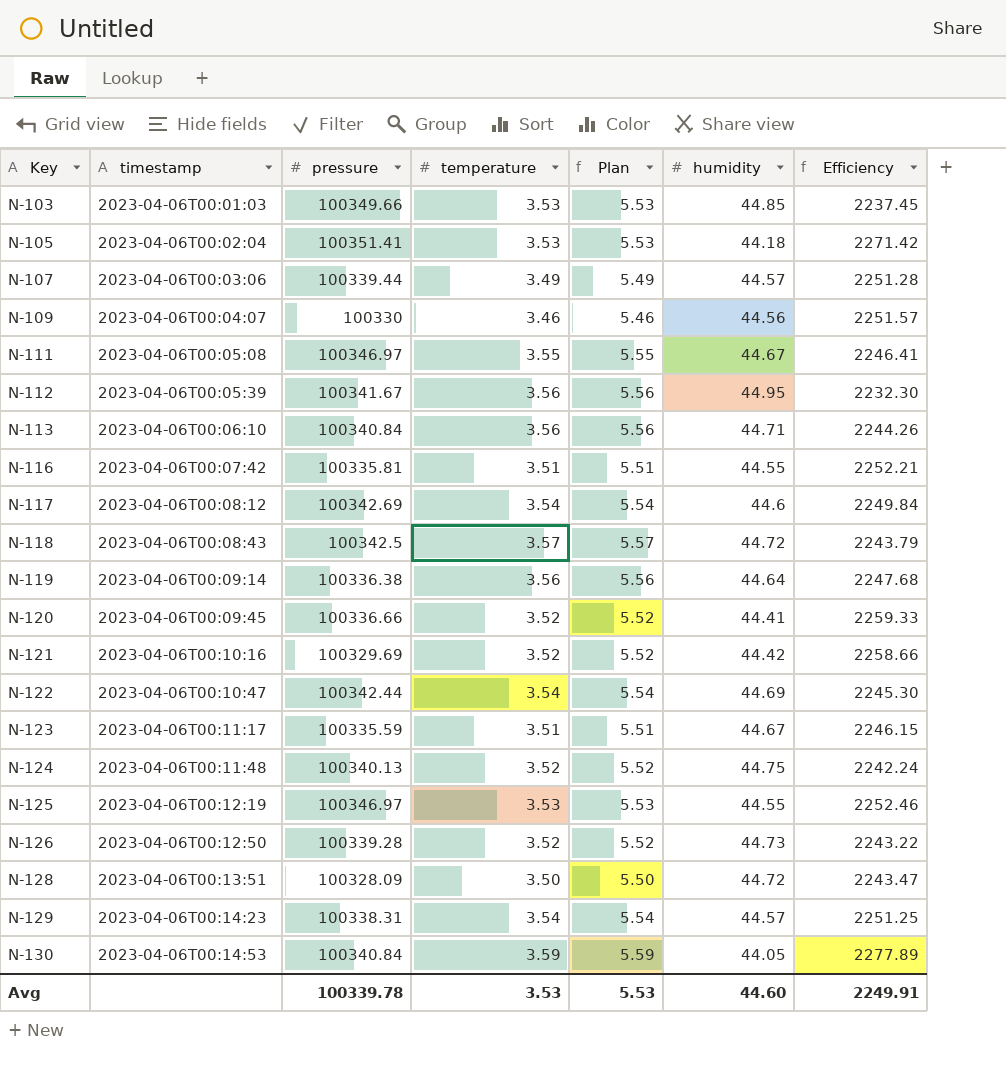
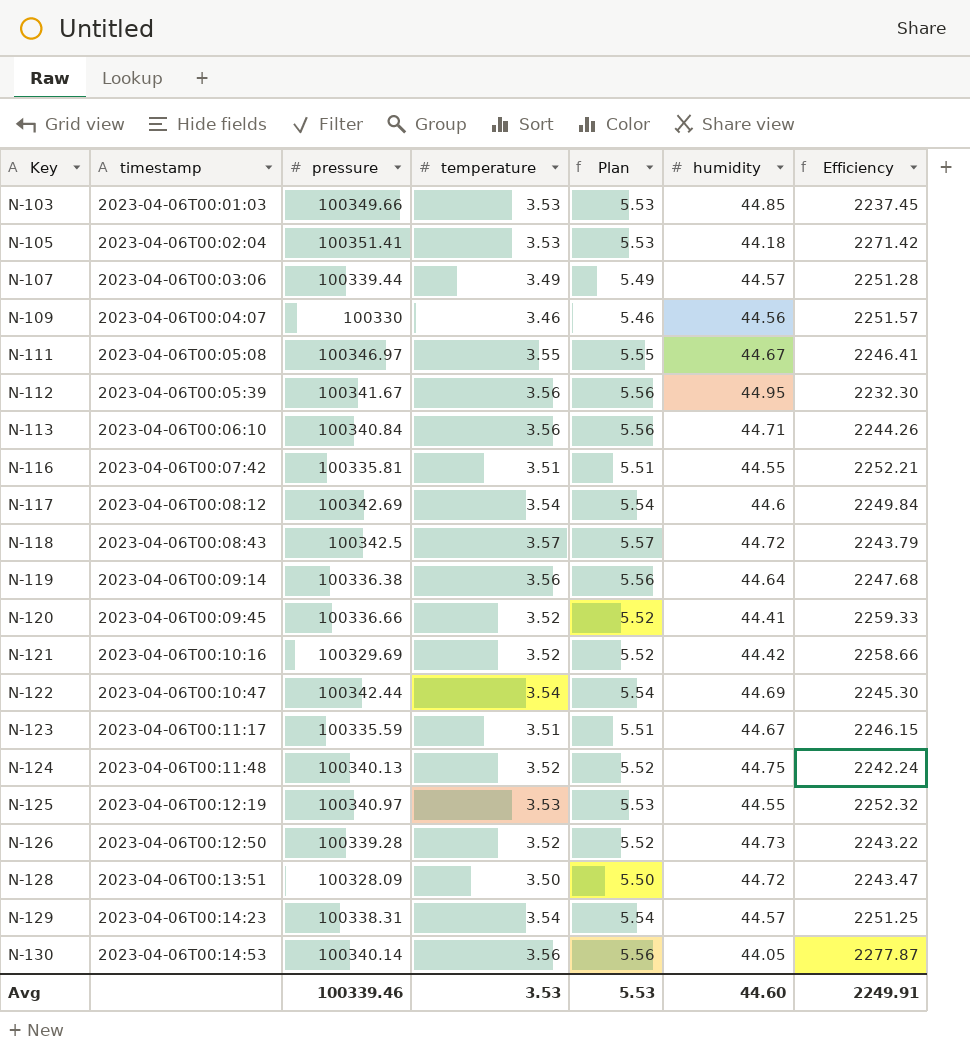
N-125 | pressure: 100346.97 -> 100340.97
N-125 | Efficiency: 2252.46 -> 2252.32
N-130 | pressure: 100340.84 -> 100340.14
N-130 | temperature: 3.59 -> 3.56
N-130 | Plan: 5.59 -> 5.56
N-130 | Efficiency: 2277.89 -> 2277.87
Avg | pressure: 100339.78 -> 100339.46

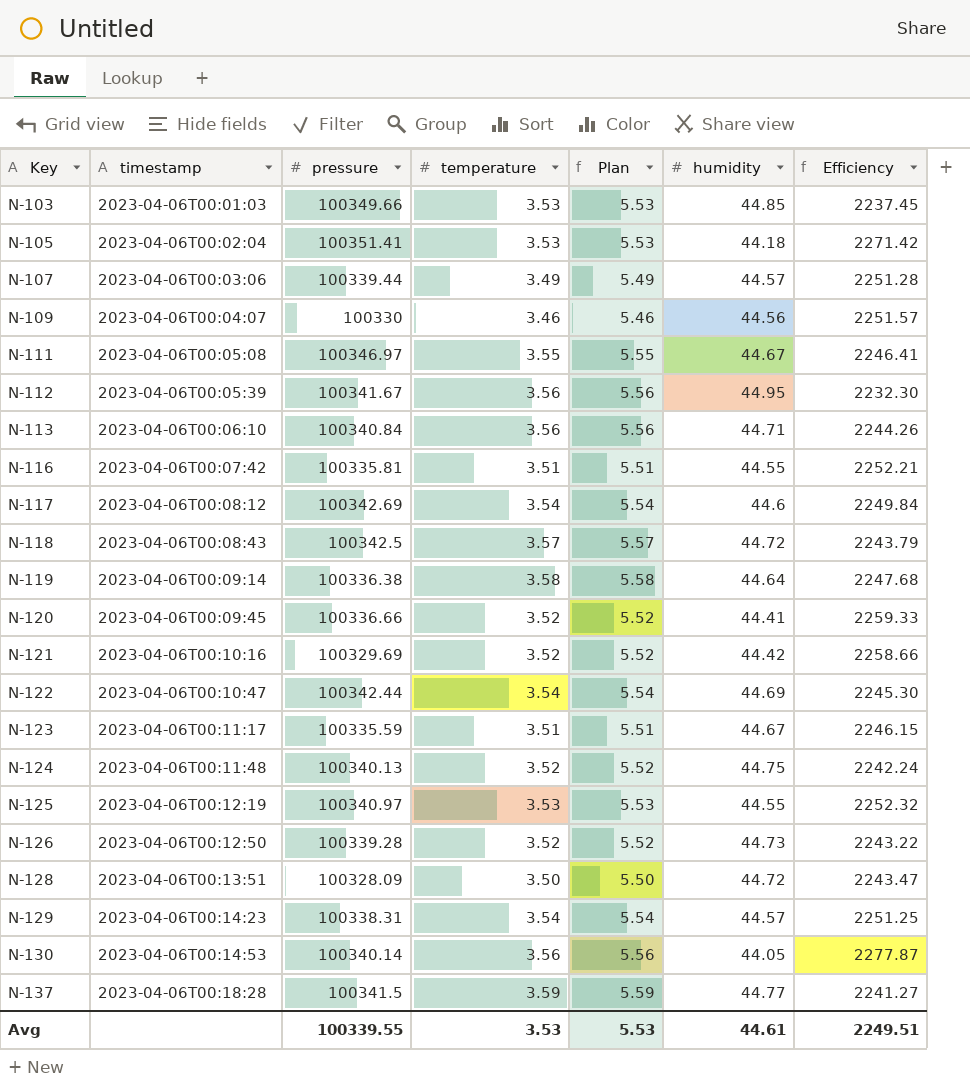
N-119 | temperature: 3.56 -> 3.58
N-119 | Plan: 5.56 -> 5.58
row N-137: none -> 2023-04-06T00:18:28 | 100341.5 | 3.59 | 5.59 | 44.77 | 2241.27
Avg | pressure: 100339.46 -> 100339.55
Avg | humidity: 44.60 -> 44.61
Avg | Efficiency: 2249.91 -> 2249.51

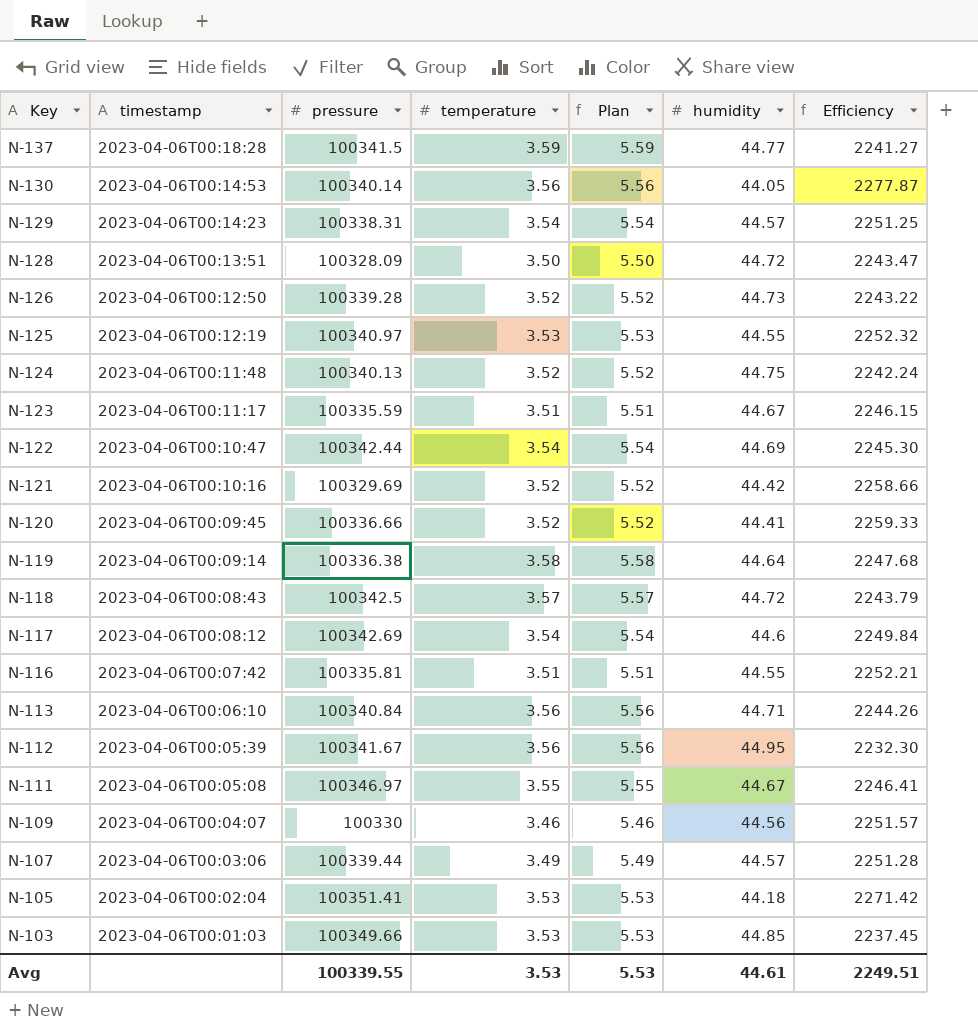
row order: Key ascending -> Key descending

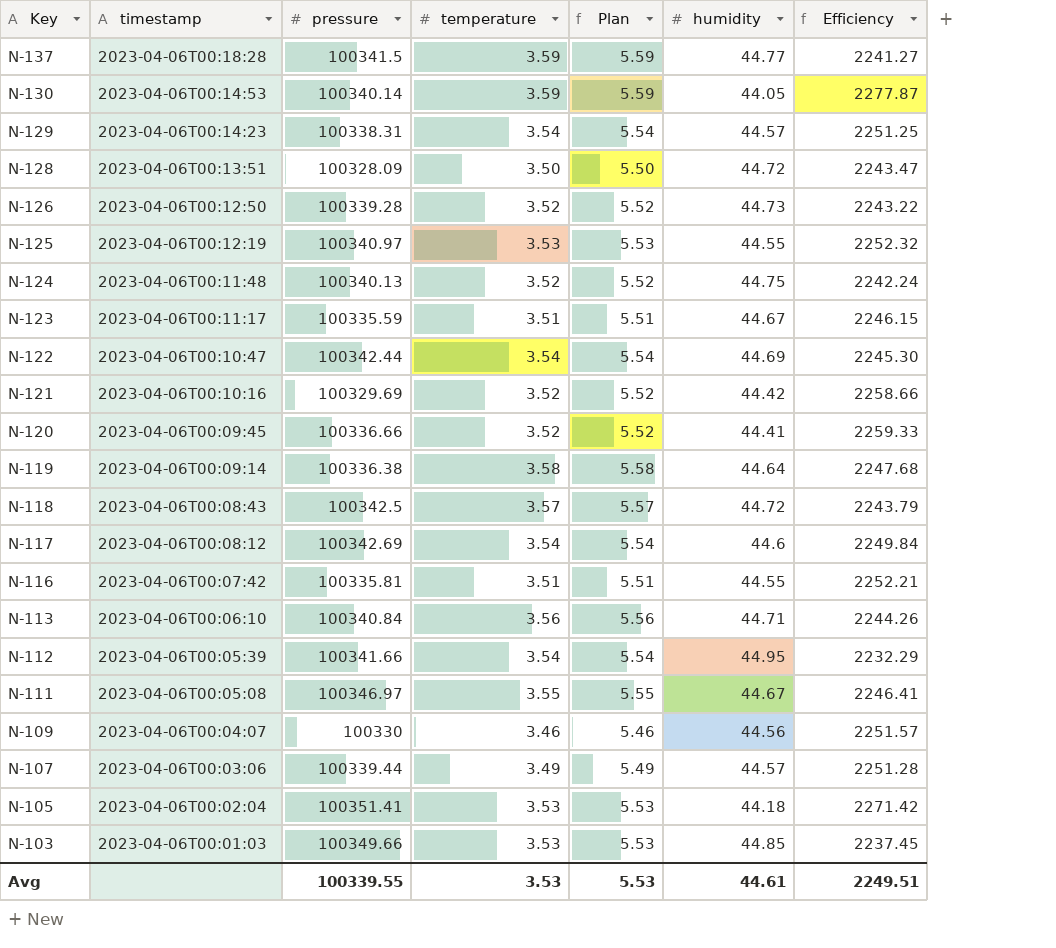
N-130 | temperature: 3.56 -> 3.59
N-130 | Plan: 5.56 -> 5.59
N-112 | pressure: 100341.67 -> 100341.66
N-112 | temperature: 3.56 -> 3.54
N-112 | Plan: 5.56 -> 5.54
N-112 | Efficiency: 2232.30 -> 2232.29

